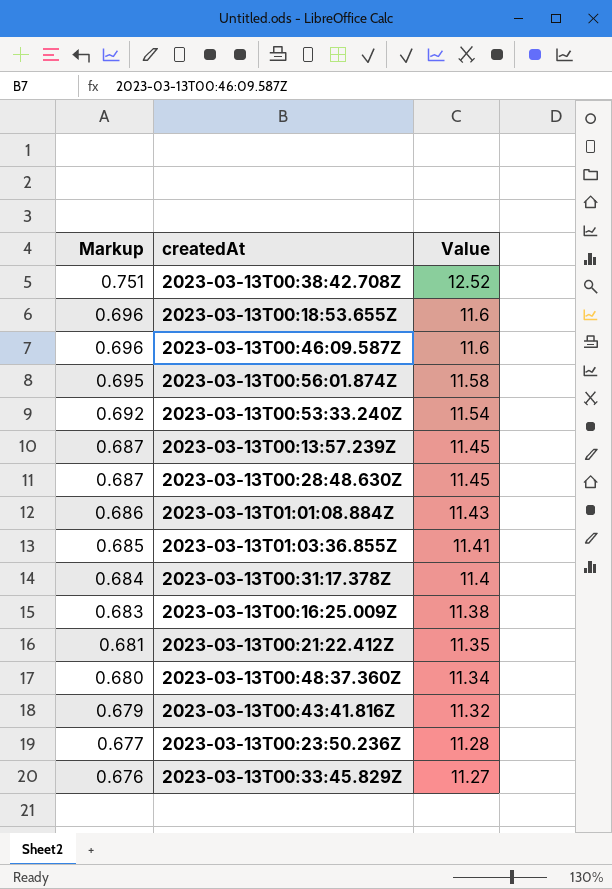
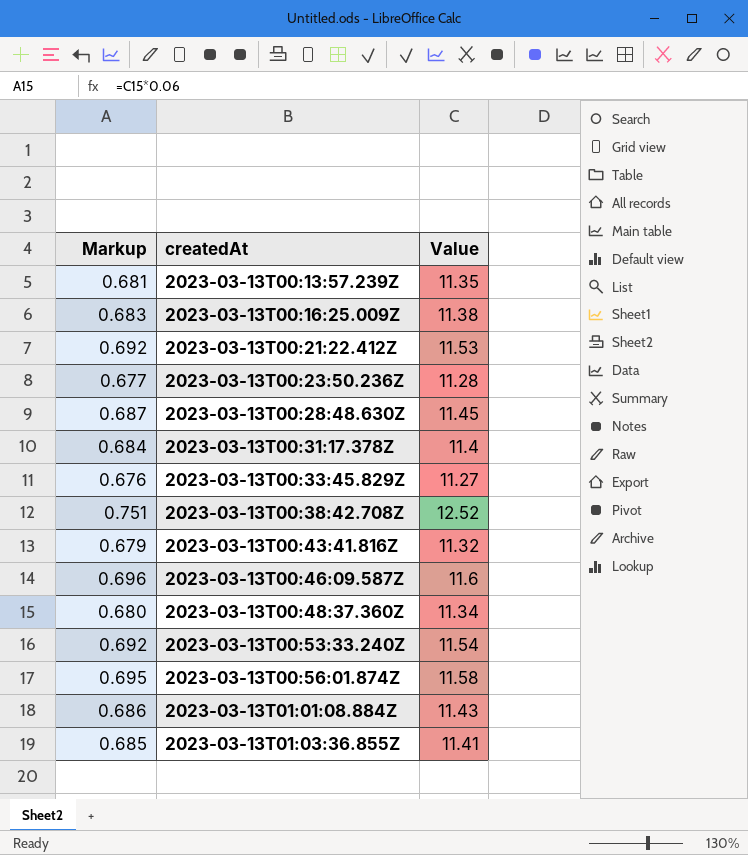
row order: Markup descending -> createdAt ascending
row 2023-03-13T00:18:53.655Z: 0.696 | 11.6 -> none
2023-03-13T00:13:57.239Z | Markup: 0.687 -> 0.681
2023-03-13T00:13:57.239Z | Value: 11.45 -> 11.35
2023-03-13T00:21:22.412Z | Markup: 0.681 -> 0.692
2023-03-13T00:21:22.412Z | Value: 11.35 -> 11.53

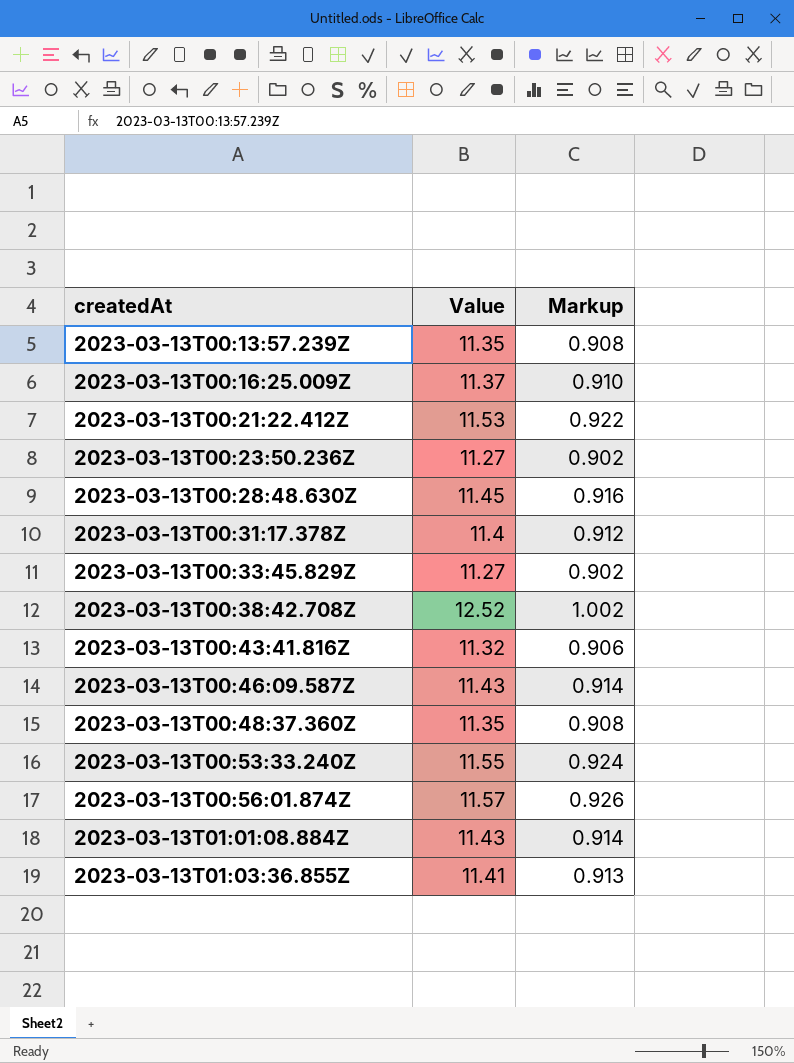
column Markup | formula: [Value] * 0.06 -> [Value] * 0.08
column Markup | position: 1 -> 3
2023-03-13T00:16:25.009Z | Value: 11.38 -> 11.37
2023-03-13T00:23:50.236Z | Value: 11.28 -> 11.27
2023-03-13T00:46:09.587Z | Value: 11.6 -> 11.43
2023-03-13T00:48:37.360Z | Value: 11.34 -> 11.35
2023-03-13T00:53:33.240Z | Value: 11.54 -> 11.55
2023-03-13T00:56:01.874Z | Value: 11.58 -> 11.57

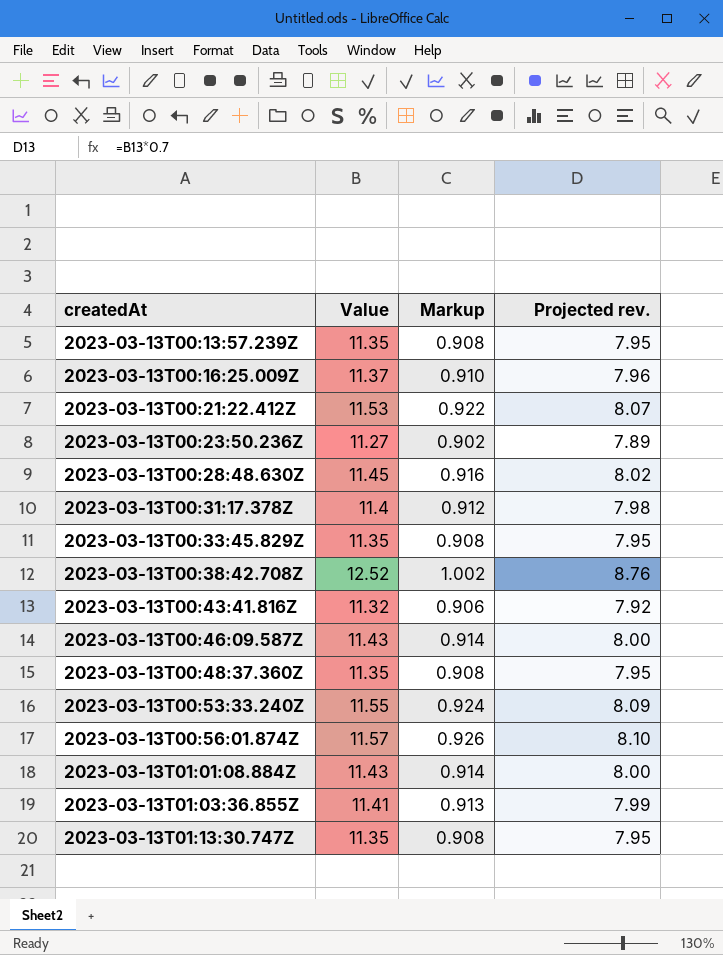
column Projected rev. | formula: none -> [Value] * 0.7
2023-03-13T00:33:45.829Z | Value: 11.27 -> 11.35
2023-03-13T00:33:45.829Z | Markup: 0.902 -> 0.908
row 2023-03-13T01:13:30.747Z: none -> 11.35 | 0.908 | 7.95

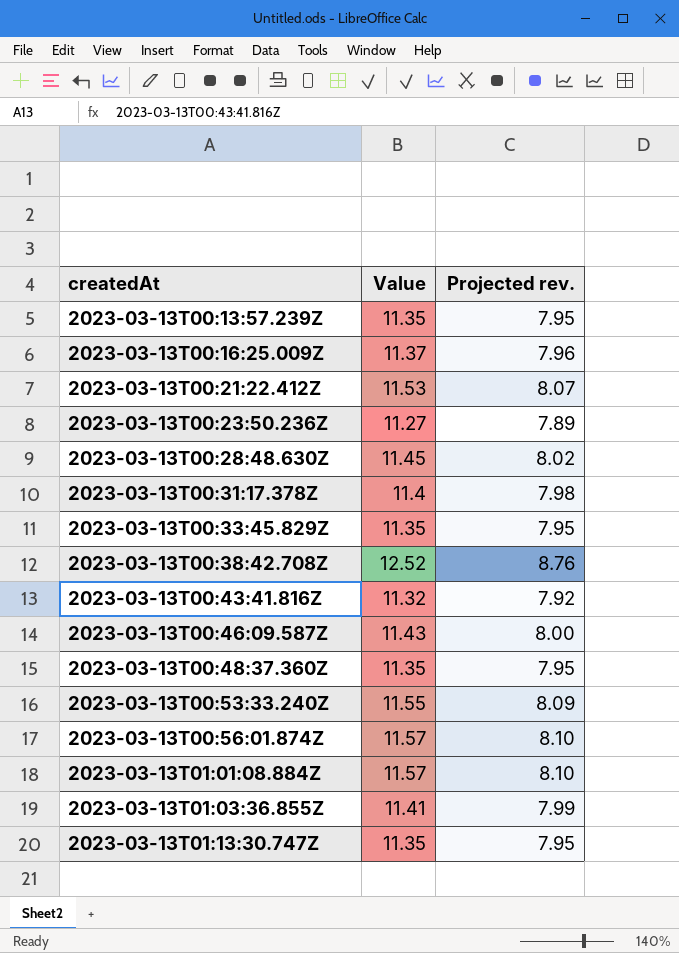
column Markup | formula: [Value] * 0.08 -> none
2023-03-13T01:01:08.884Z | Value: 11.43 -> 11.57
2023-03-13T01:01:08.884Z | Projected rev.: 8.00 -> 8.10

